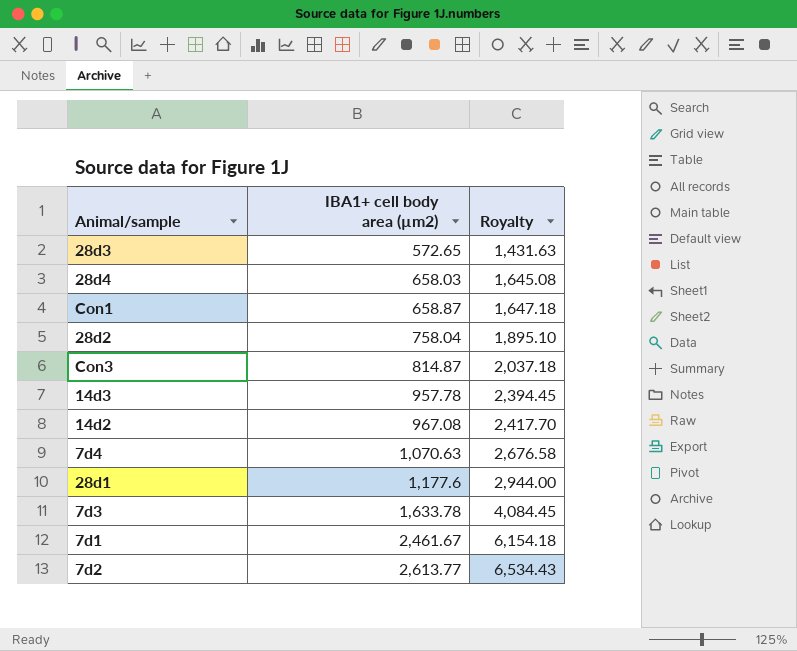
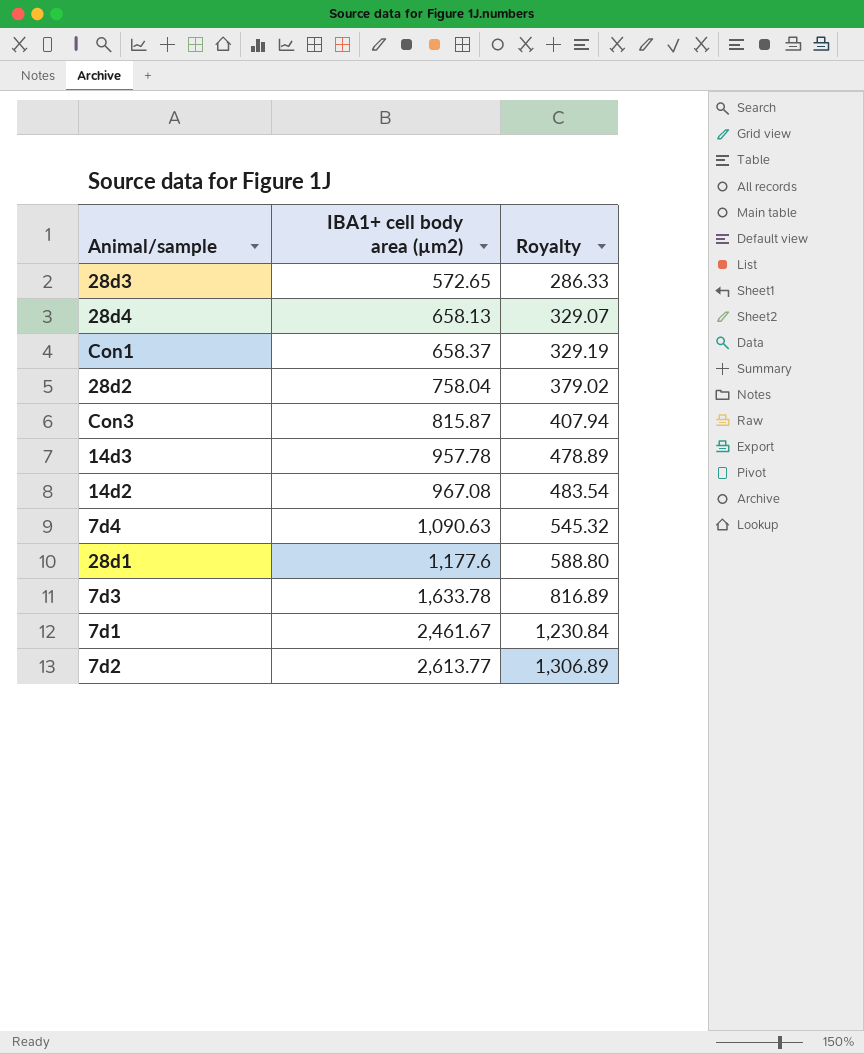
column Royalty | formula: [IBA1+ cell body area (µm2)] * 2.5 -> [IBA1+ cell body area (µm2)] * 0.5
28d4 | IBA1+ cell body area (µm2): 658.03 -> 658.13
Con1 | IBA1+ cell body area (µm2): 658.87 -> 658.37
Con3 | IBA1+ cell body area (µm2): 814.87 -> 815.87
7d4 | IBA1+ cell body area (µm2): 1,070.63 -> 1,090.63

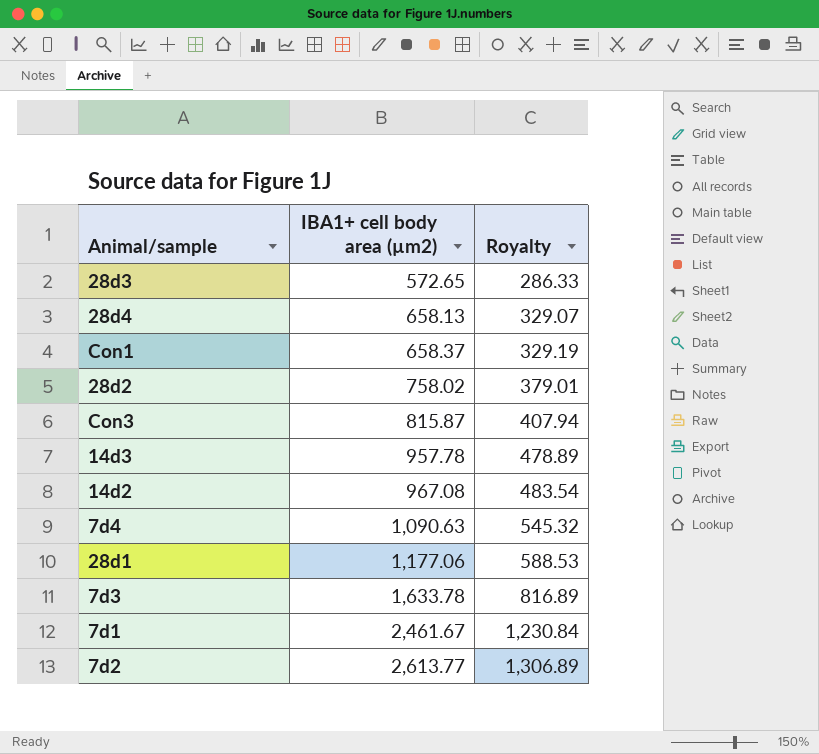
28d2 | IBA1+ cell body area (µm2): 758.04 -> 758.02
28d2 | Royalty: 379.02 -> 379.01
28d1 | IBA1+ cell body area (µm2): 1,177.6 -> 1,177.06
28d1 | Royalty: 588.80 -> 588.53

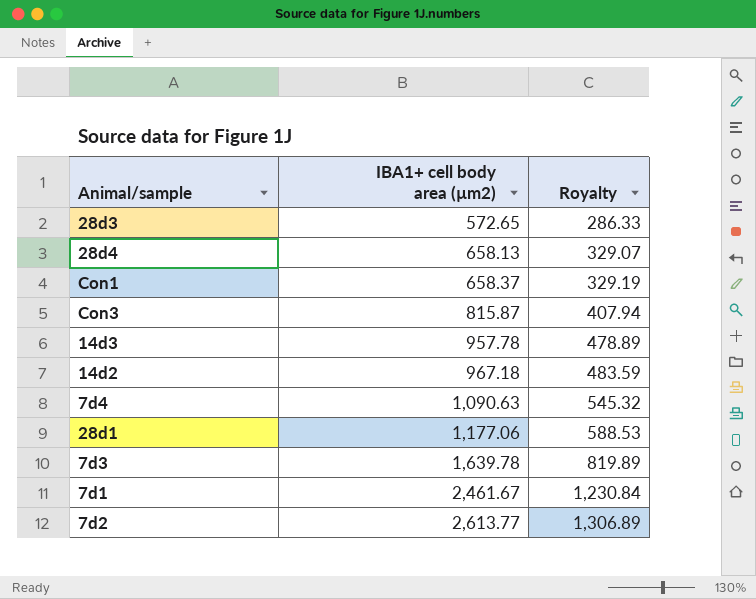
row 28d2: 758.02 | 379.01 -> none
14d2 | IBA1+ cell body area (µm2): 967.08 -> 967.18
14d2 | Royalty: 483.54 -> 483.59
7d3 | IBA1+ cell body area (µm2): 1,633.78 -> 1,639.78
7d3 | Royalty: 816.89 -> 819.89

